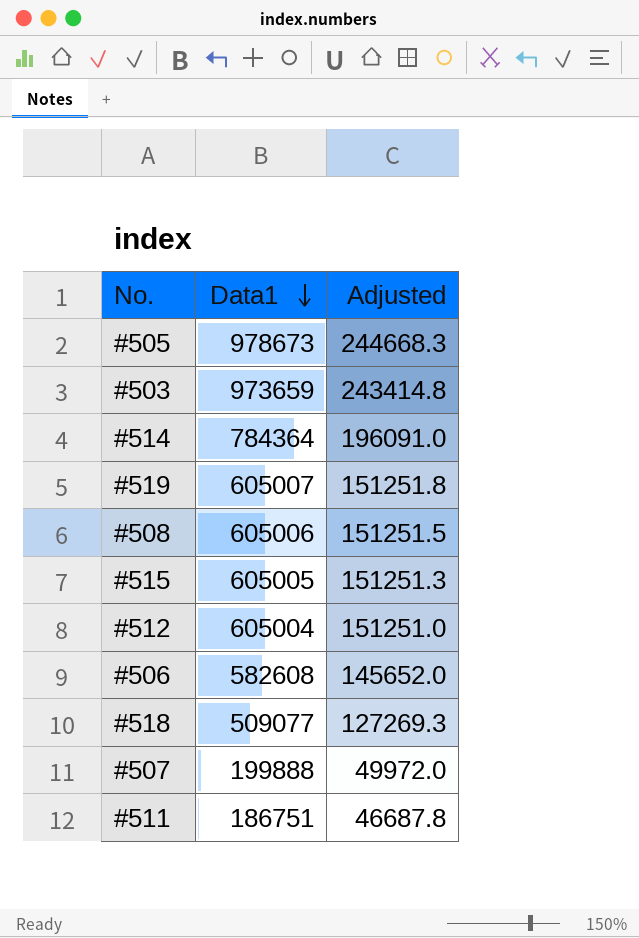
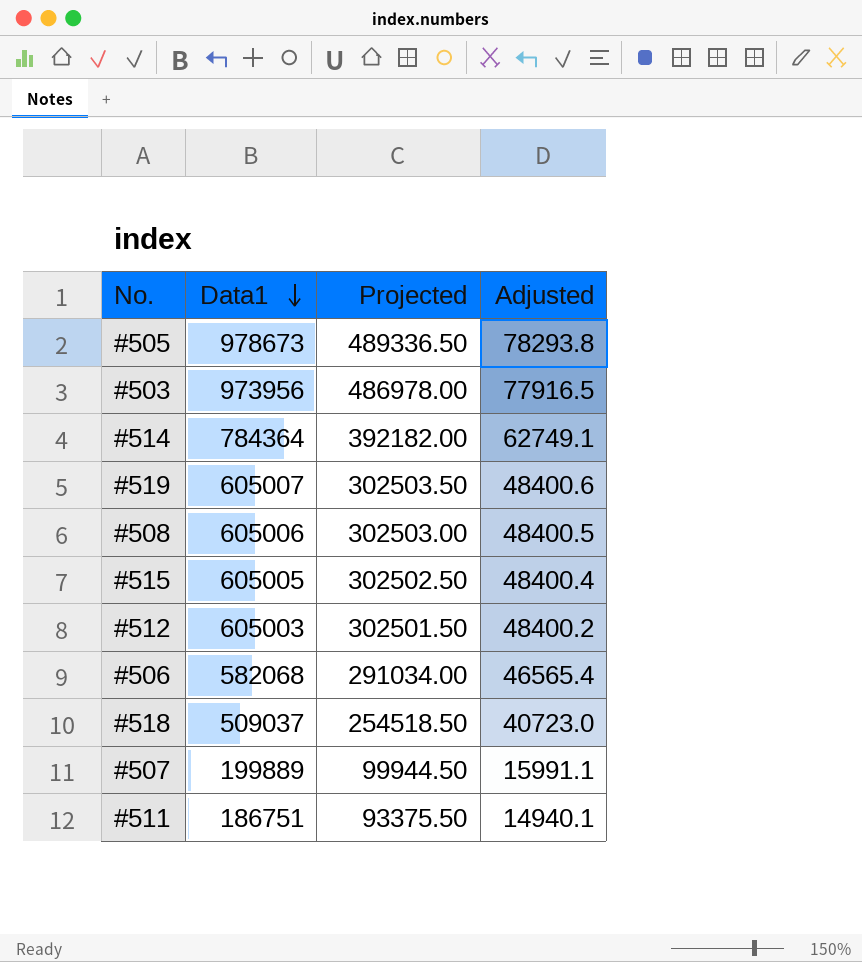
column Projected | formula: none -> [Data1] * 0.5
column Adjusted | formula: [Data1] * 0.25 -> [Data1] * 0.08
#503 | Data1: 973659 -> 973956
#512 | Data1: 605004 -> 605003
#506 | Data1: 582608 -> 582068
#518 | Data1: 509077 -> 509037
#507 | Data1: 199888 -> 199889

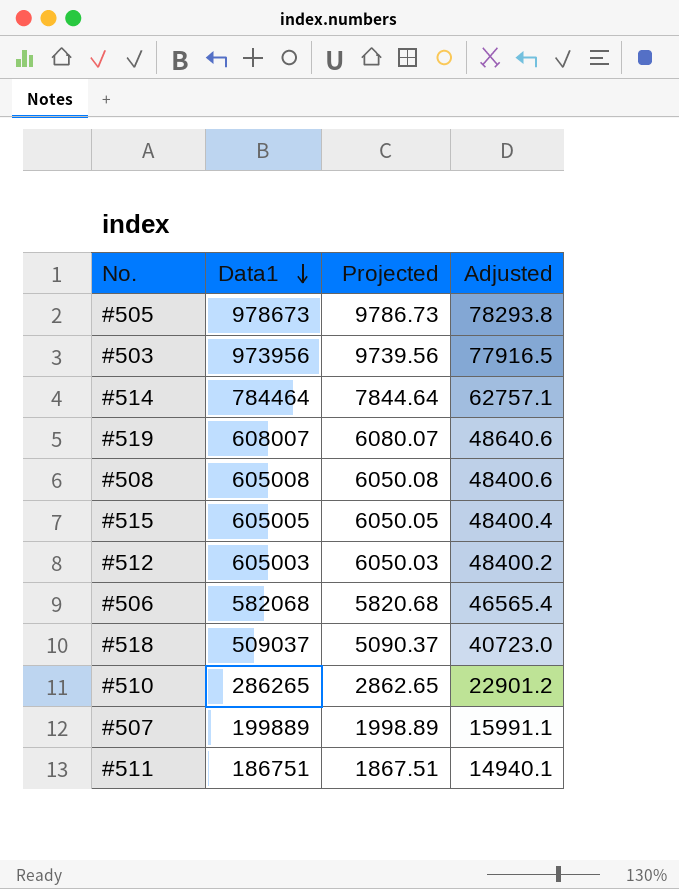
column Projected | formula: [Data1] * 0.5 -> [Data1] * 0.01
#514 | Data1: 784364 -> 784464
#514 | Adjusted: 62749.1 -> 62757.1
#519 | Data1: 605007 -> 608007
#519 | Adjusted: 48400.6 -> 48640.6
#508 | Data1: 605006 -> 605008
#508 | Adjusted: 48400.5 -> 48400.6
row #510: none -> 286265 | 2862.65 | 22901.2

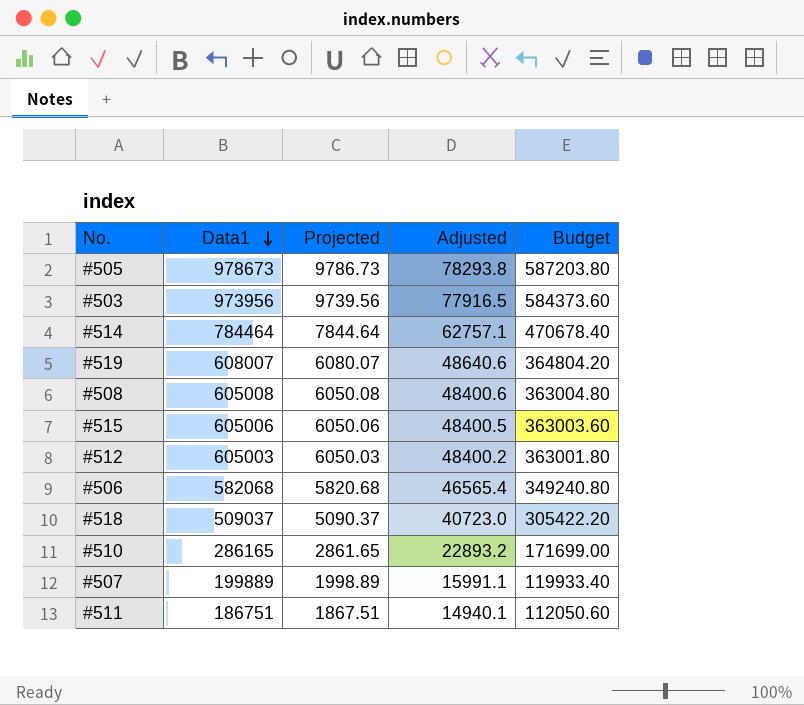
column Budget | formula: none -> [Data1] * 0.6
#515 | Data1: 605005 -> 605006
#515 | Projected: 6050.05 -> 6050.06
#515 | Adjusted: 48400.4 -> 48400.5
#510 | Data1: 286265 -> 286165
#510 | Projected: 2862.65 -> 2861.65
#510 | Adjusted: 22901.2 -> 22893.2

